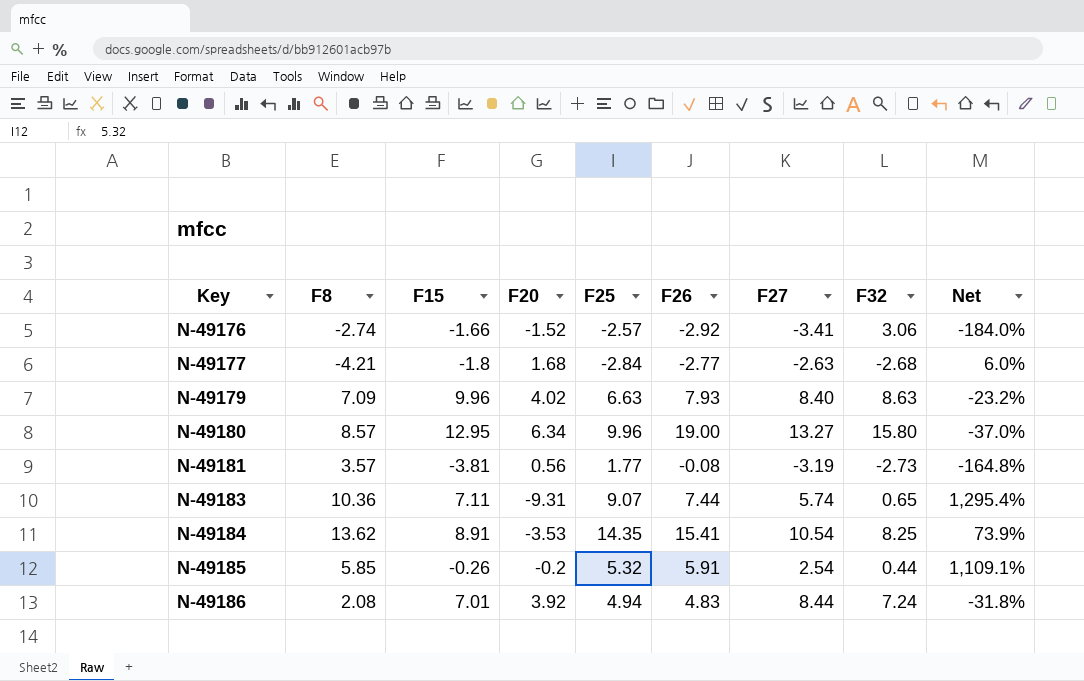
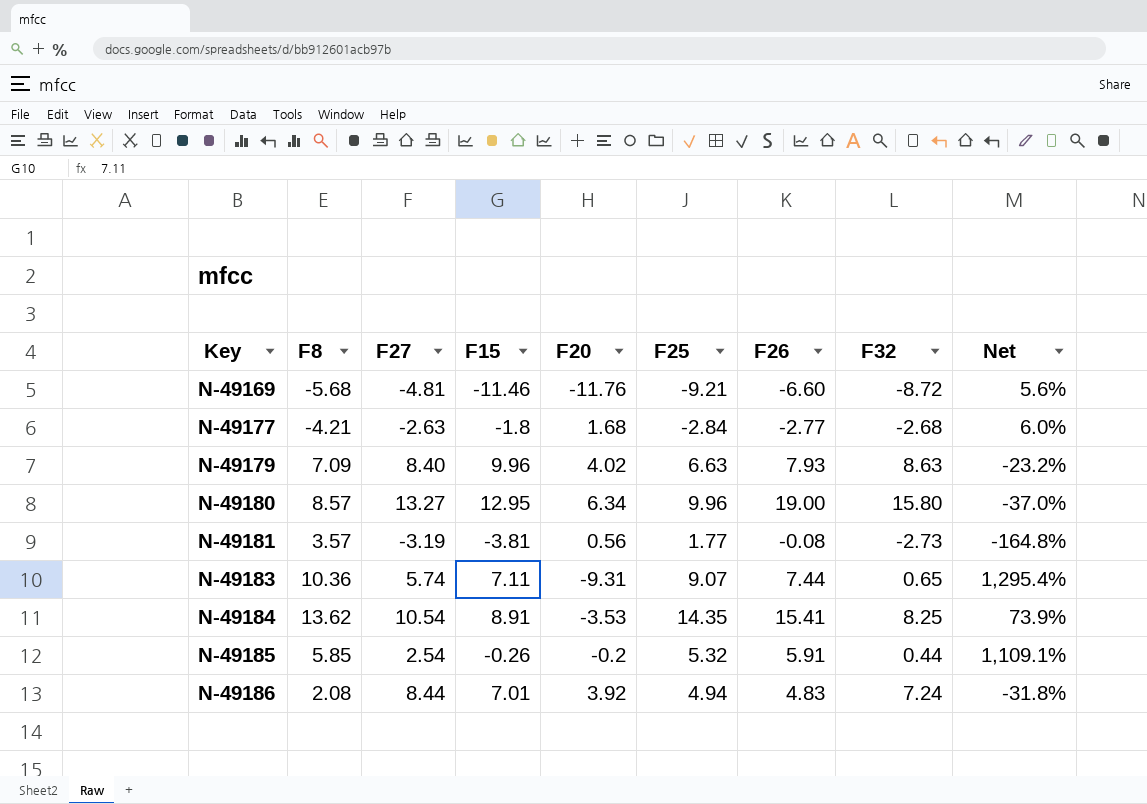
column F27 | position: 7 -> 3
row N-49176: -2.74 | -1.66 | -1.52 | -2.57 | -2.92 | -3.41 | 3.06 | -184.0% -> none
row N-49169: none -> -5.68 | -4.81 | -11.46 | -11.76 | -9.21 | -6.60 | -8.72 | 5.6%

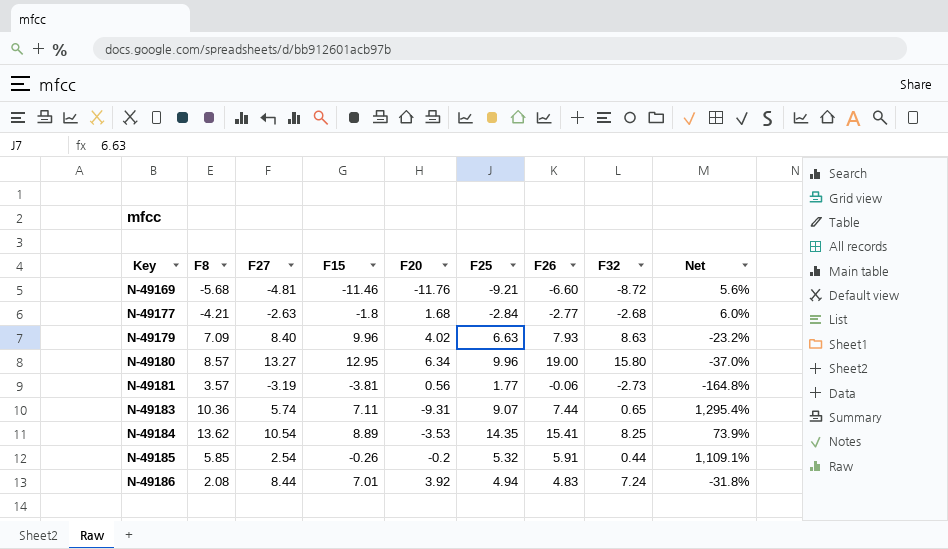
N-49181 | F26: -0.08 -> -0.06
N-49184 | F15: 8.91 -> 8.89

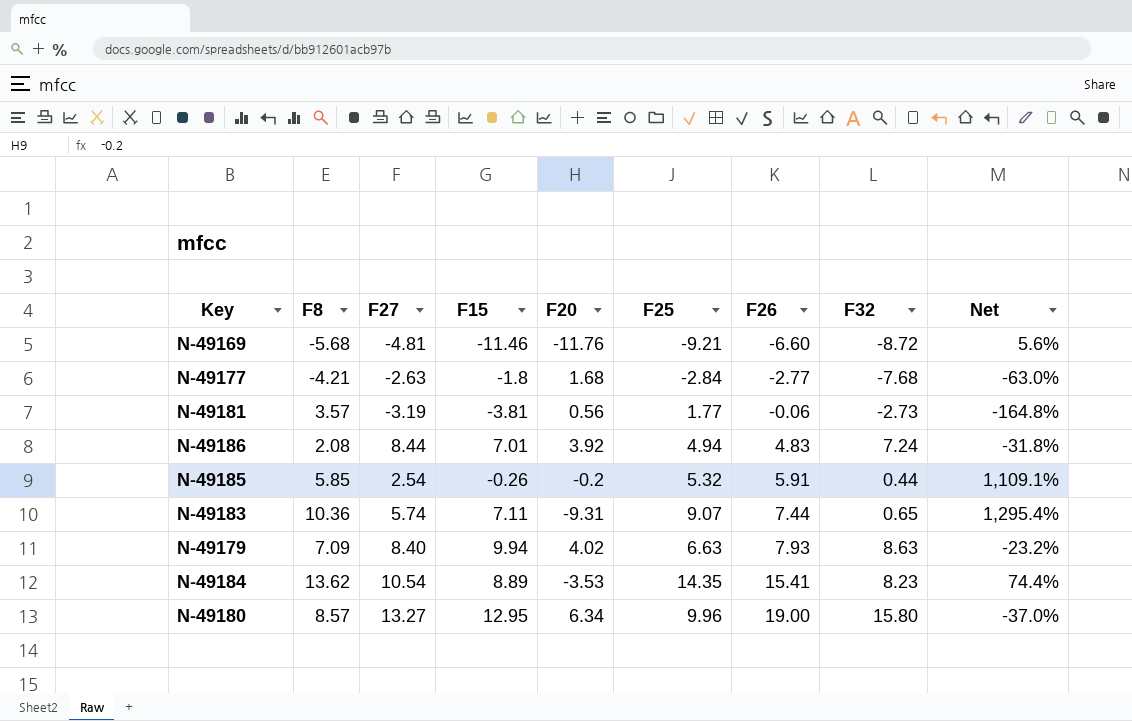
row order: Key ascending -> F26 ascending
N-49177 | F32: -2.68 -> -7.68
N-49177 | Net: 6.0% -> -63.0%
N-49179 | F15: 9.96 -> 9.94
N-49184 | F32: 8.25 -> 8.23
N-49184 | Net: 73.9% -> 74.4%

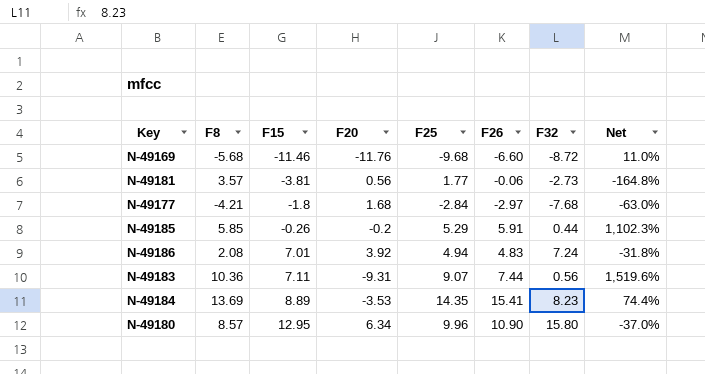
row order: F26 ascending -> F15 ascending
column F27 | position: 3 -> none
row N-49179: 7.09 | 8.40 | 9.94 | 4.02 | 6.63 | 7.93 | 8.63 | -23.2% -> none
N-49169 | F25: -9.21 -> -9.68
N-49169 | Net: 5.6% -> 11.0%
N-49177 | F26: -2.77 -> -2.97
N-49185 | F25: 5.32 -> 5.29
N-49185 | Net: 1,109.1% -> 1,102.3%
N-49183 | F32: 0.65 -> 0.56
N-49183 | Net: 1,295.4% -> 1,519.6%
N-49184 | F8: 13.62 -> 13.69
N-49180 | F26: 19.00 -> 10.90

